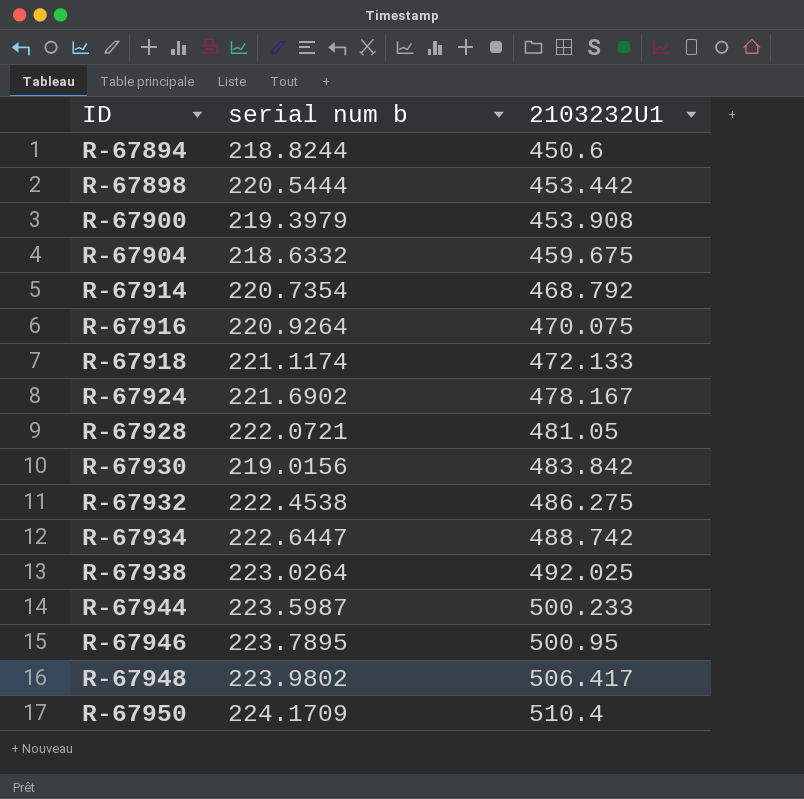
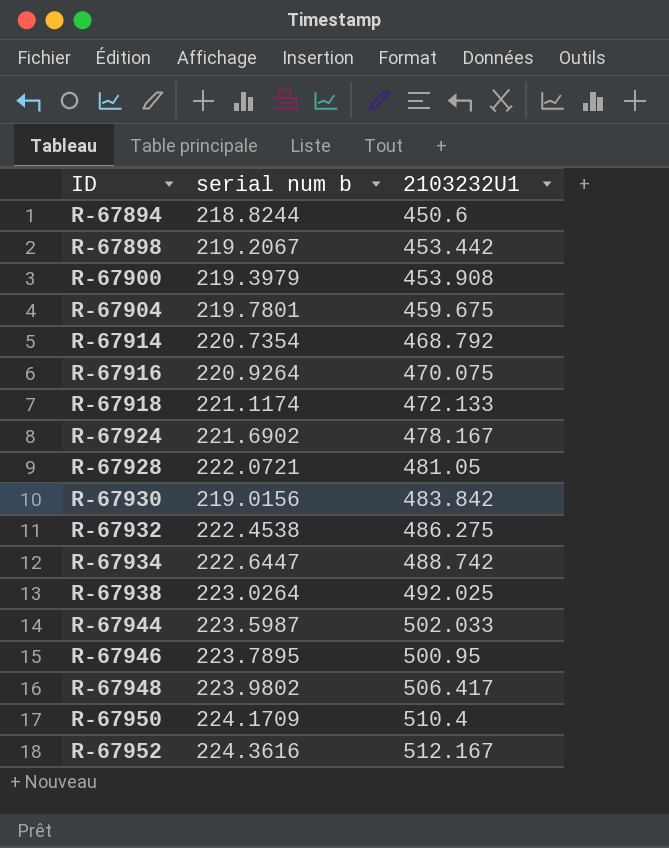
R-67898 | serial num b: 220.5444 -> 219.2067
R-67904 | serial num b: 218.6332 -> 219.7801
R-67944 | 2103232U1: 500.233 -> 502.033
row R-67952: none -> 224.3616 | 512.167

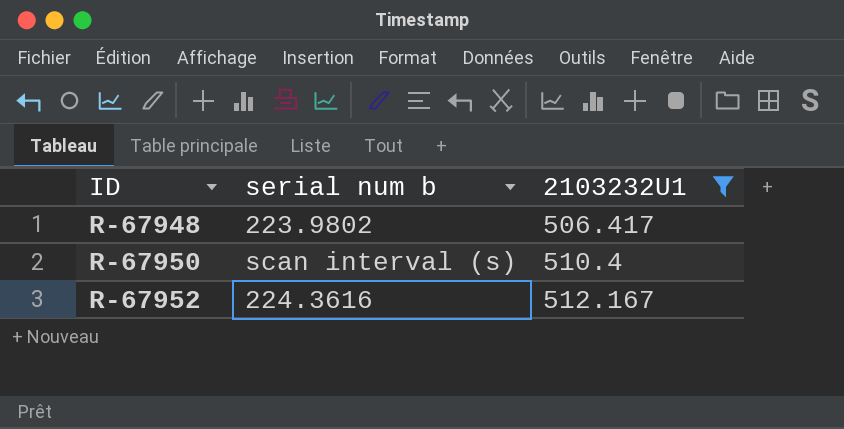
filter: none -> 2103232U1 >= 506.417
R-67950 | serial num b: 224.1709 -> scan interval (s)

